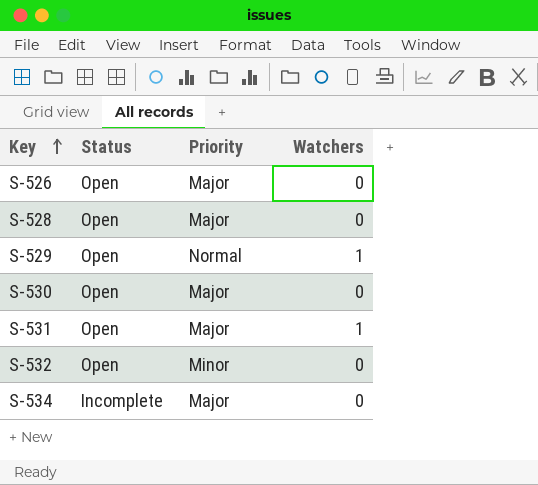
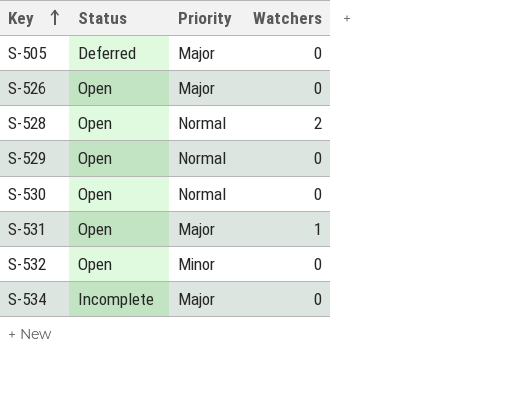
row S-505: none -> Deferred | Major | 0
S-528 | Priority: Major -> Normal
S-528 | Watchers: 0 -> 2
S-529 | Watchers: 1 -> 0
S-530 | Priority: Major -> Normal

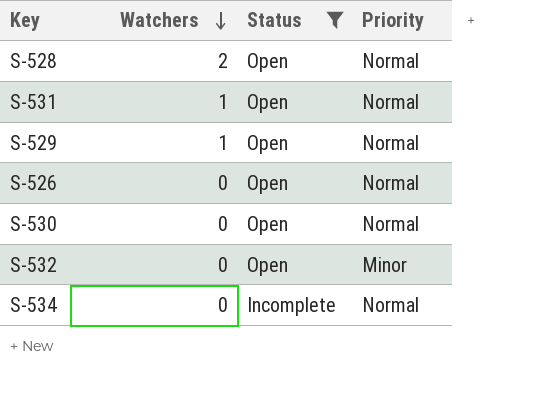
filter: none -> Status != Deferred
row order: Key ascending -> Watchers descending
column Watchers | position: 4 -> 2
S-531 | Priority: Major -> Normal
S-529 | Watchers: 0 -> 1
S-526 | Priority: Major -> Normal
S-534 | Priority: Major -> Normal

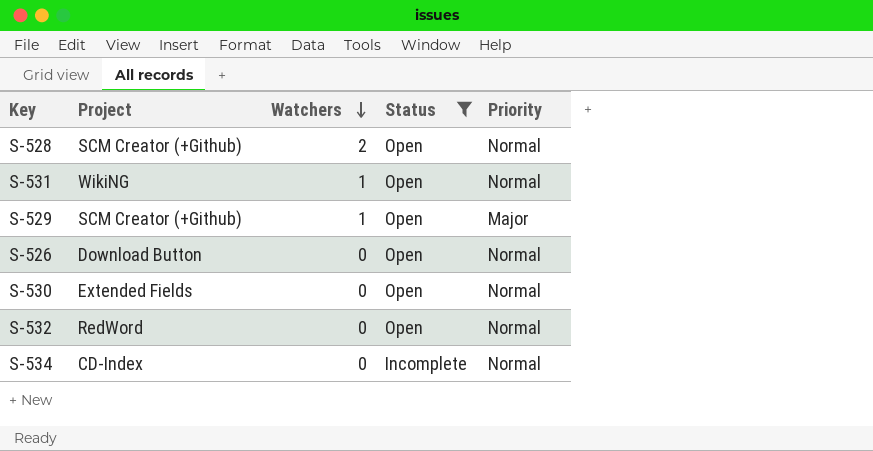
column Project | position: none -> 2
S-529 | Priority: Normal -> Major
S-532 | Priority: Minor -> Normal

